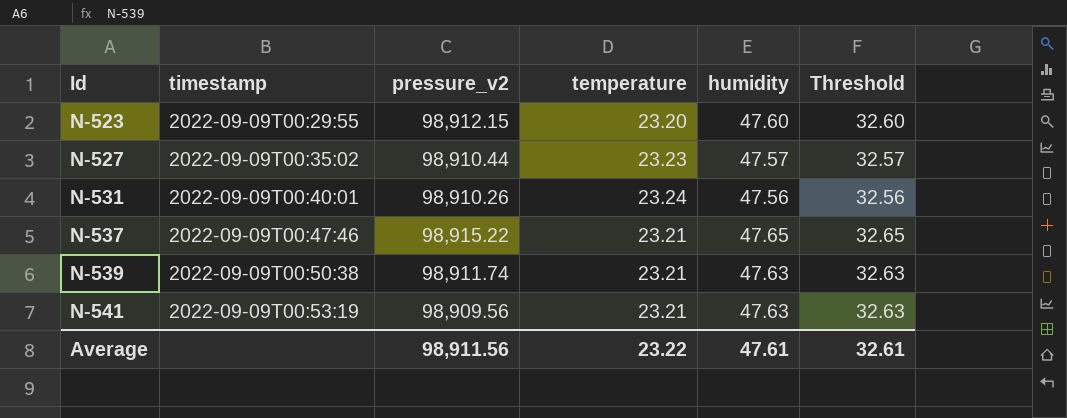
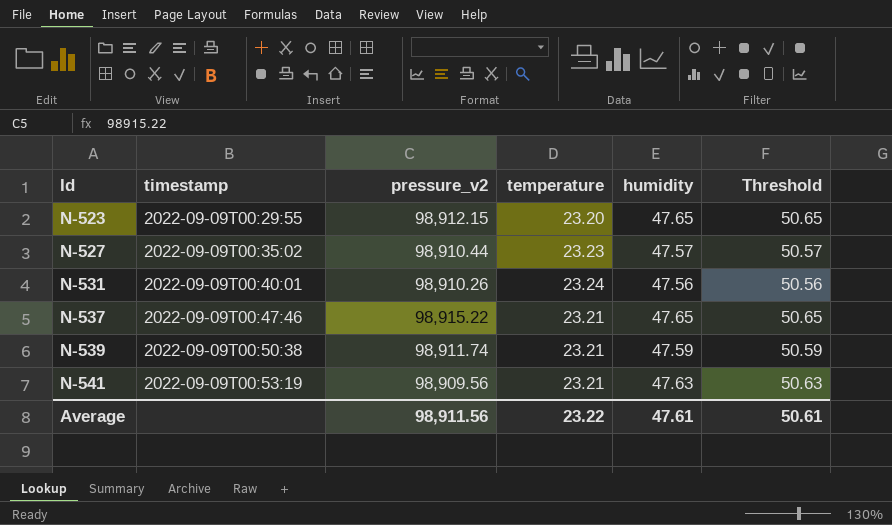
column Threshold | formula: [humidity] - 15 -> [humidity] + 3
N-523 | humidity: 47.60 -> 47.65
N-539 | humidity: 47.63 -> 47.59
Average | Threshold: 32.61 -> 50.61

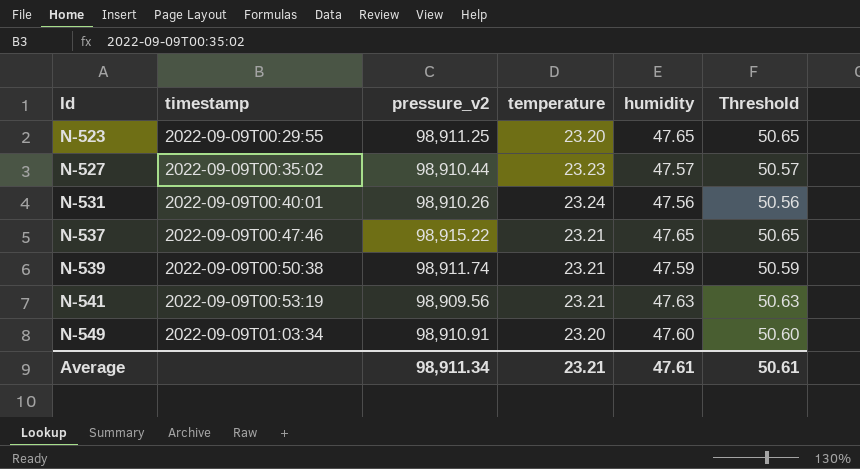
N-523 | pressure_v2: 98,912.15 -> 98,911.25
row N-549: none -> 2022-09-09T01:03:34 | 98,910.91 | 23.20 | 47.60 | 50.60
Average | pressure_v2: 98,911.56 -> 98,911.34
Average | temperature: 23.22 -> 23.21

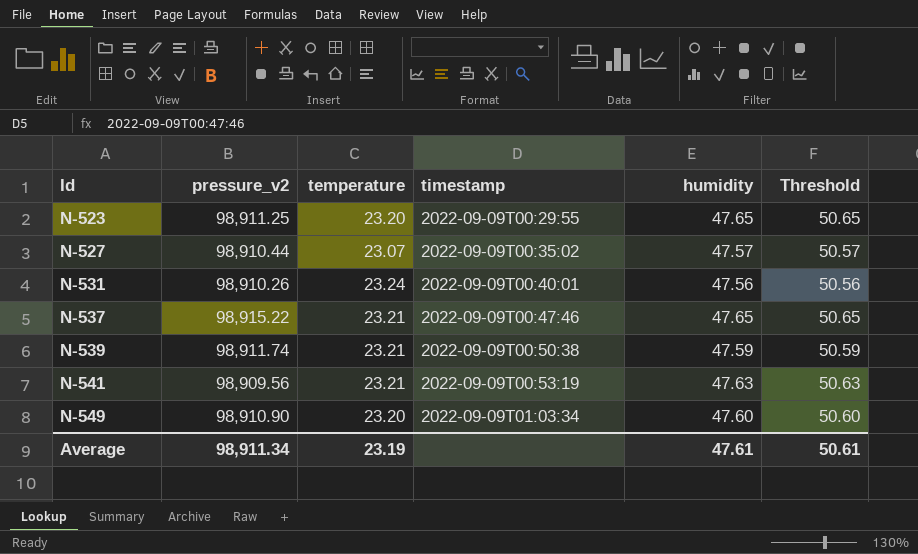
column timestamp | position: 2 -> 4
N-527 | temperature: 23.23 -> 23.07
N-549 | pressure_v2: 98,910.91 -> 98,910.90
Average | temperature: 23.21 -> 23.19

